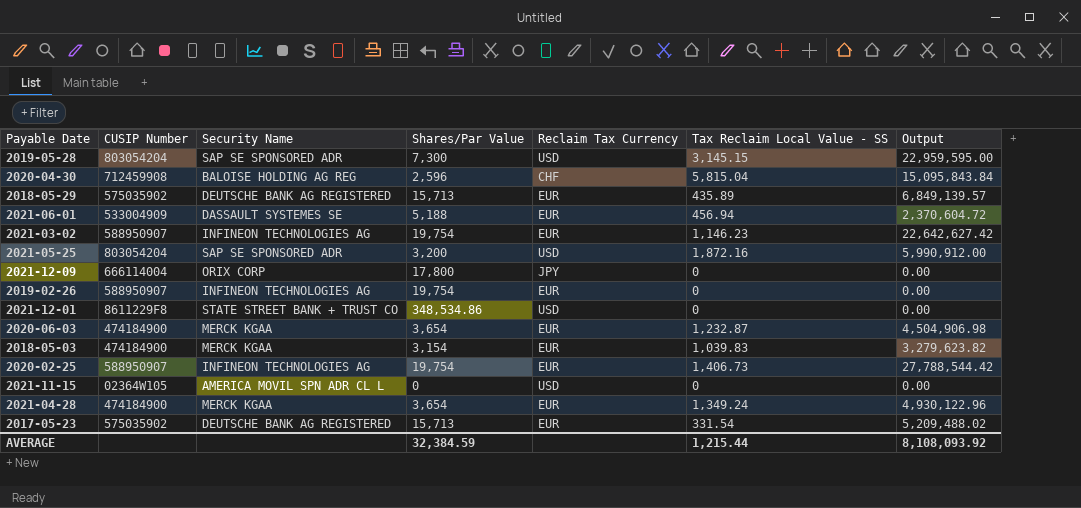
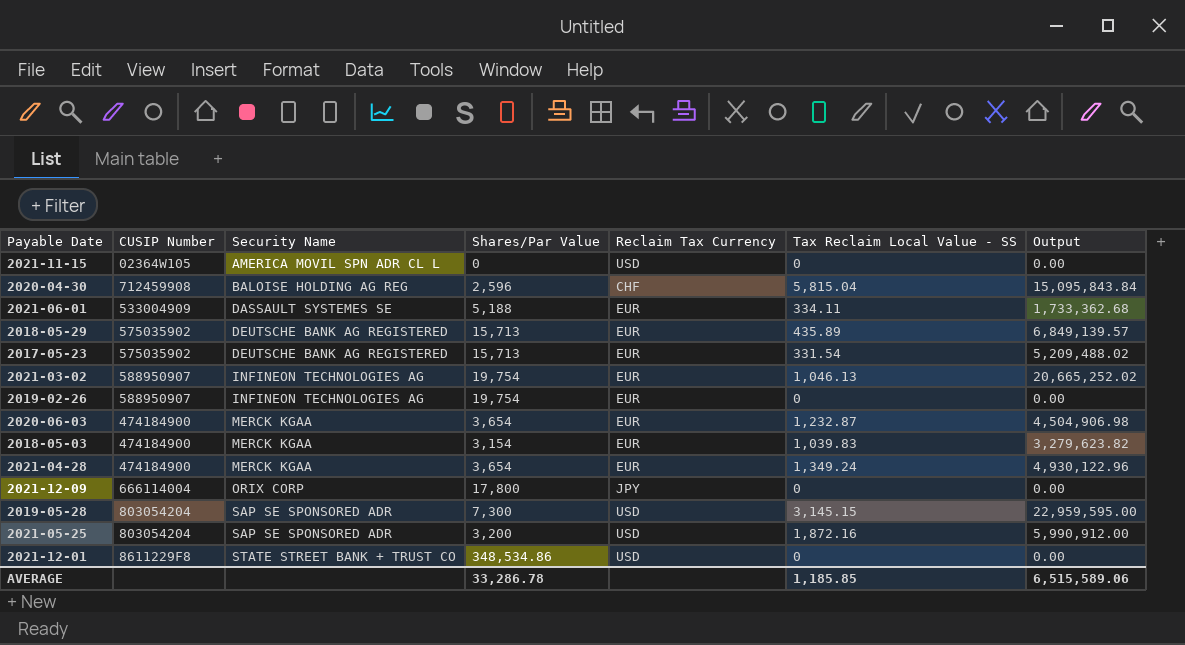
row order: none -> Security Name ascending
row 2020-02-25: 588950907 | INFINEON TECHNOLOGIES AG | 19,754 | EUR | 1,406.73 | 27,788,544.42 -> none
2021-06-01 | Tax Reclaim Local Value - SS: 456.94 -> 334.11
2021-06-01 | Output: 2,370,604.72 -> 1,733,362.68
2021-03-02 | Tax Reclaim Local Value - SS: 1,146.23 -> 1,046.13
2021-03-02 | Output: 22,642,627.42 -> 20,665,252.02
AVERAGE | Shares/Par Value: 32,384.59 -> 33,286.78
AVERAGE | Tax Reclaim Local Value - SS: 1,215.44 -> 1,185.85
AVERAGE | Output: 8,108,093.92 -> 6,515,589.06

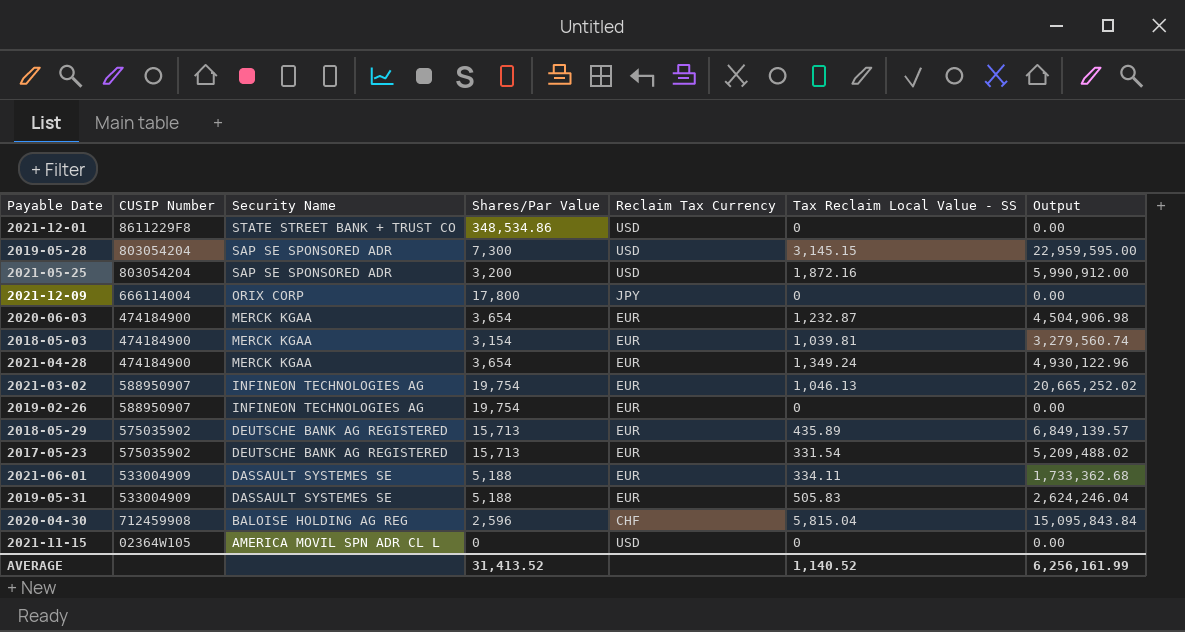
row order: Security Name ascending -> Security Name descending
2018-05-03 | Tax Reclaim Local Value - SS: 1,039.83 -> 1,039.81
2018-05-03 | Output: 3,279,623.82 -> 3,279,560.74
row 2019-05-31: none -> 533004909 | DASSAULT SYSTEMES SE | 5,188 | EUR | 505.83 | 2,624,246.04
AVERAGE | Shares/Par Value: 33,286.78 -> 31,413.52
AVERAGE | Tax Reclaim Local Value - SS: 1,185.85 -> 1,140.52
AVERAGE | Output: 6,515,589.06 -> 6,256,161.99

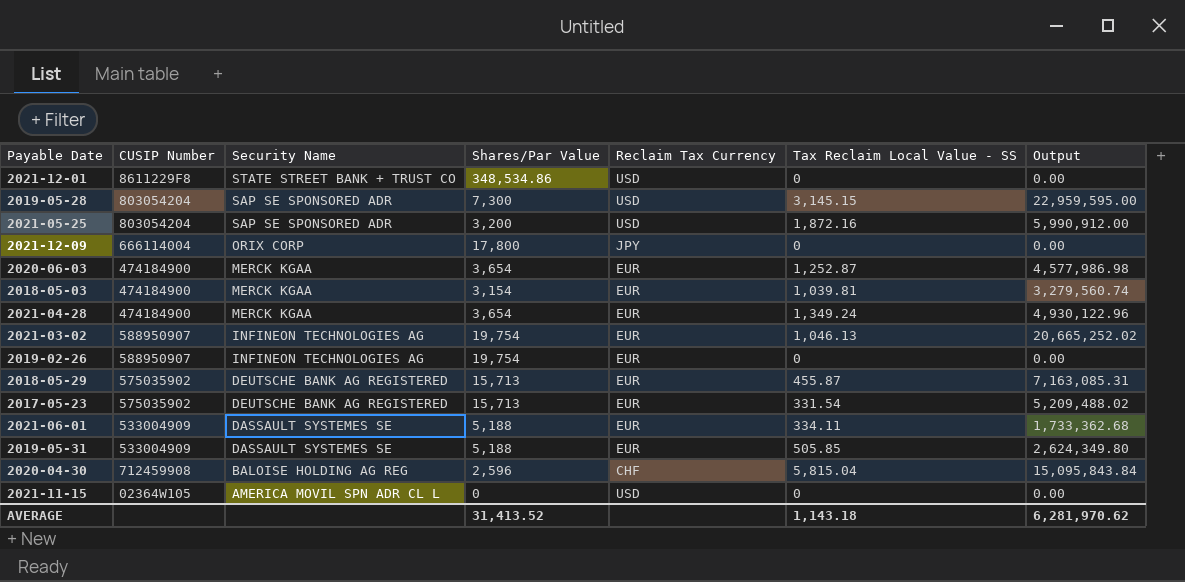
2020-06-03 | Tax Reclaim Local Value - SS: 1,232.87 -> 1,252.87
2020-06-03 | Output: 4,504,906.98 -> 4,577,986.98
2018-05-29 | Tax Reclaim Local Value - SS: 435.89 -> 455.87
2018-05-29 | Output: 6,849,139.57 -> 7,163,085.31
2019-05-31 | Tax Reclaim Local Value - SS: 505.83 -> 505.85
2019-05-31 | Output: 2,624,246.04 -> 2,624,349.80
AVERAGE | Tax Reclaim Local Value - SS: 1,140.52 -> 1,143.18
AVERAGE | Output: 6,256,161.99 -> 6,281,970.62

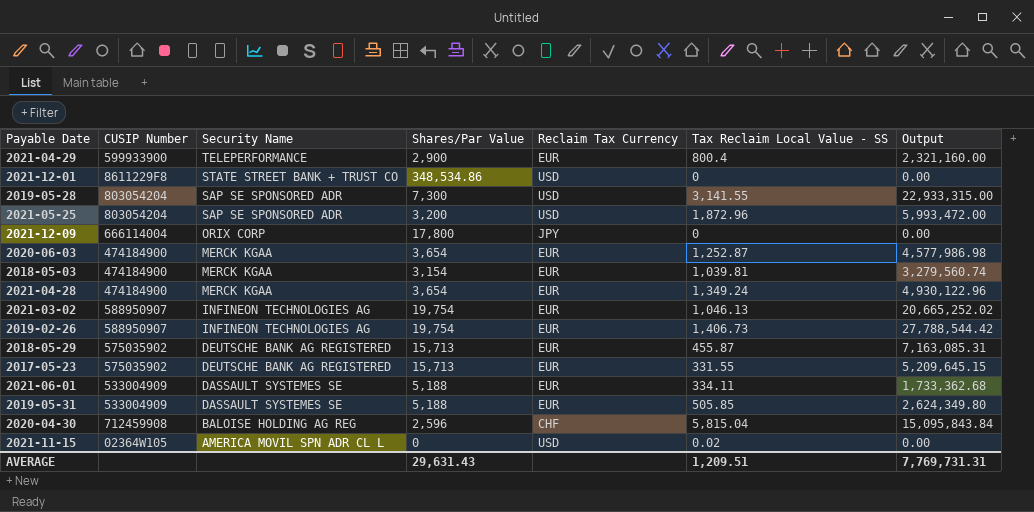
row 2021-04-29: none -> 599933900 | TELEPERFORMANCE | 2,900 | EUR | 800.4 | 2,321,160.00
2019-05-28 | Tax Reclaim Local Value - SS: 3,145.15 -> 3,141.55
2019-05-28 | Output: 22,959,595.00 -> 22,933,315.00
2021-05-25 | Tax Reclaim Local Value - SS: 1,872.16 -> 1,872.96
2021-05-25 | Output: 5,990,912.00 -> 5,993,472.00
2019-02-26 | Tax Reclaim Local Value - SS: 0 -> 1,406.73
2019-02-26 | Output: 0.00 -> 27,788,544.42
2017-05-23 | Tax Reclaim Local Value - SS: 331.54 -> 331.55
2017-05-23 | Output: 5,209,488.02 -> 5,209,645.15
2021-11-15 | Tax Reclaim Local Value - SS: 0 -> 0.02
AVERAGE | Shares/Par Value: 31,413.52 -> 29,631.43
AVERAGE | Tax Reclaim Local Value - SS: 1,143.18 -> 1,209.51
AVERAGE | Output: 6,281,970.62 -> 7,769,731.31

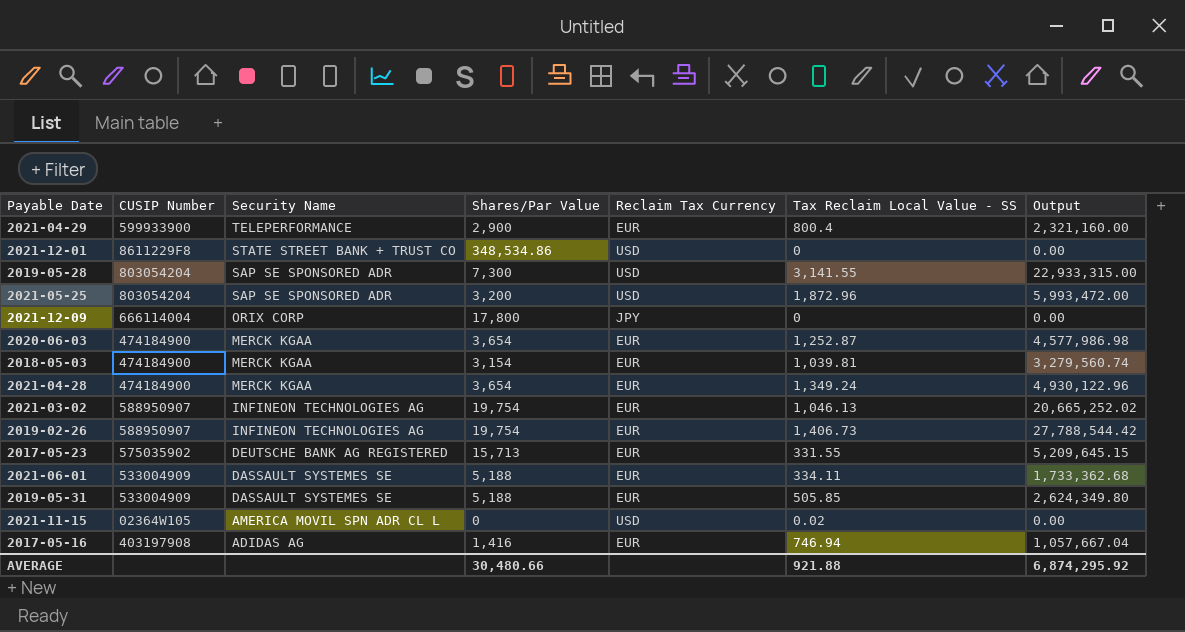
row 2018-05-29: 575035902 | DEUTSCHE BANK AG REGISTERED | 15,713 | EUR | 455.87 | 7,163,085.31 -> none
row 2020-04-30: 712459908 | BALOISE HOLDING AG REG | 2,596 | CHF | 5,815.04 | 15,095,843.84 -> none
row 2017-05-16: none -> 403197908 | ADIDAS AG | 1,416 | EUR | 746.94 | 1,057,667.04
AVERAGE | Shares/Par Value: 29,631.43 -> 30,480.66
AVERAGE | Tax Reclaim Local Value - SS: 1,209.51 -> 921.88
AVERAGE | Output: 7,769,731.31 -> 6,874,295.92

